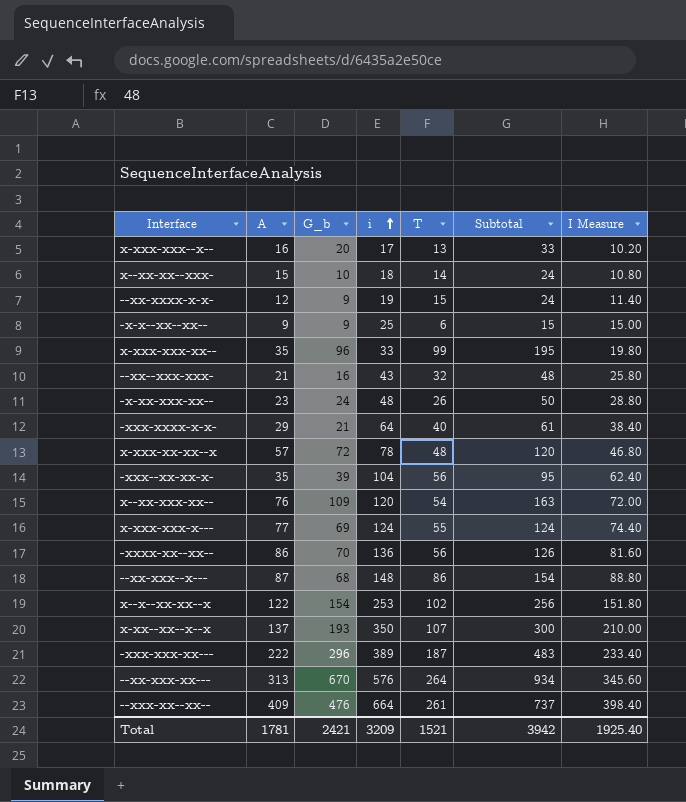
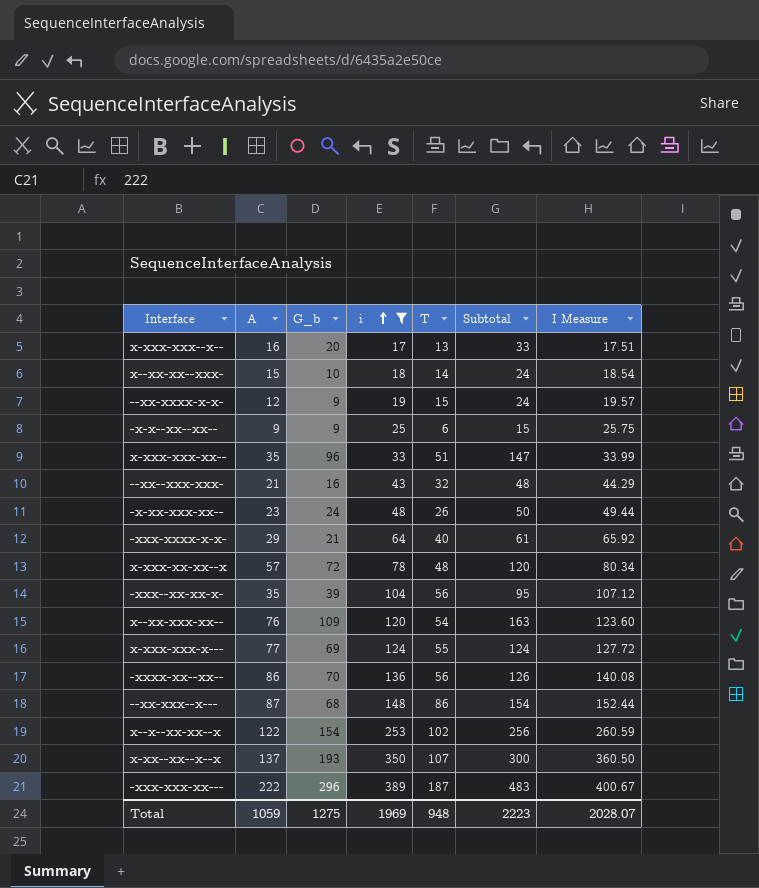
filter: none -> i <= 389
column I Measure | formula: [i] * 0.6 -> [i] * 1.03
x-xxx-xxx-xx-- | T: 99 -> 51
x-xxx-xxx-xx-- | Subtotal: 195 -> 147
Total | A: 1781 -> 1059
Total | G_b: 2421 -> 1275
Total | i: 3209 -> 1969
Total | T: 1521 -> 948
Total | Subtotal: 3942 -> 2223
Total | I Measure: 1925.40 -> 2028.07

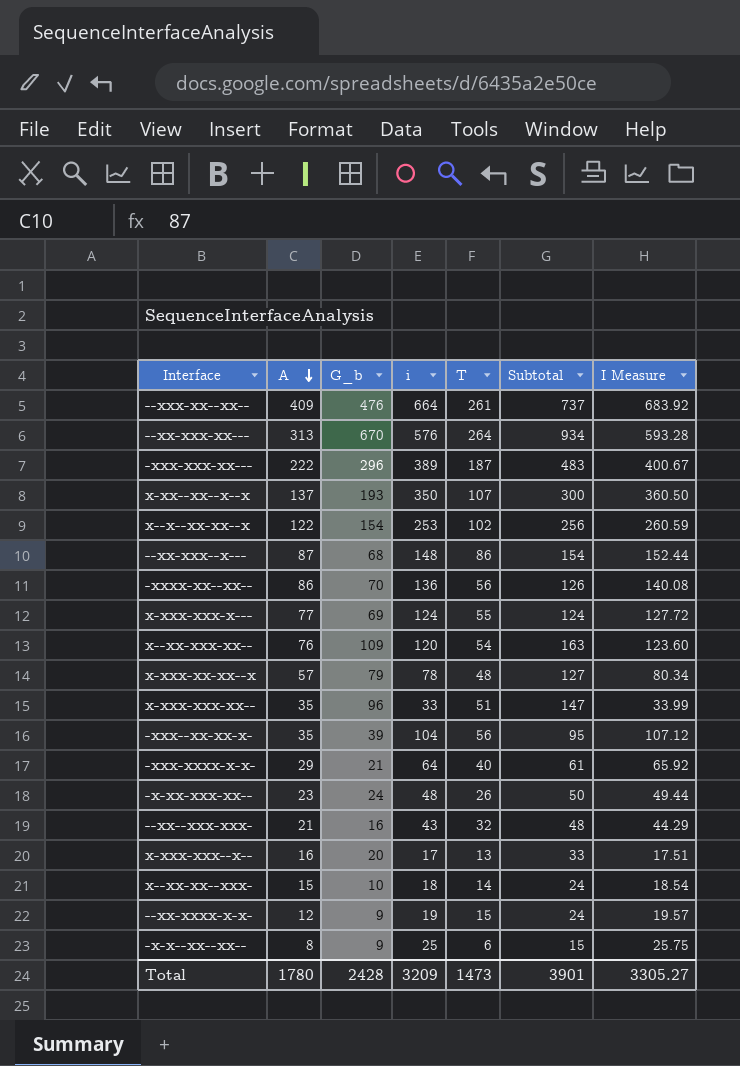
filter: i <= 389 -> none
row order: i ascending -> A descending
x-xxx-xx-xx--x | G_b: 72 -> 79
x-xxx-xx-xx--x | Subtotal: 120 -> 127
-x-x--xx--xx-- | A: 9 -> 8
Total | A: 1059 -> 1780
Total | G_b: 1275 -> 2428
Total | i: 1969 -> 3209
Total | T: 948 -> 1473
Total | Subtotal: 2223 -> 3901
Total | I Measure: 2028.07 -> 3305.27

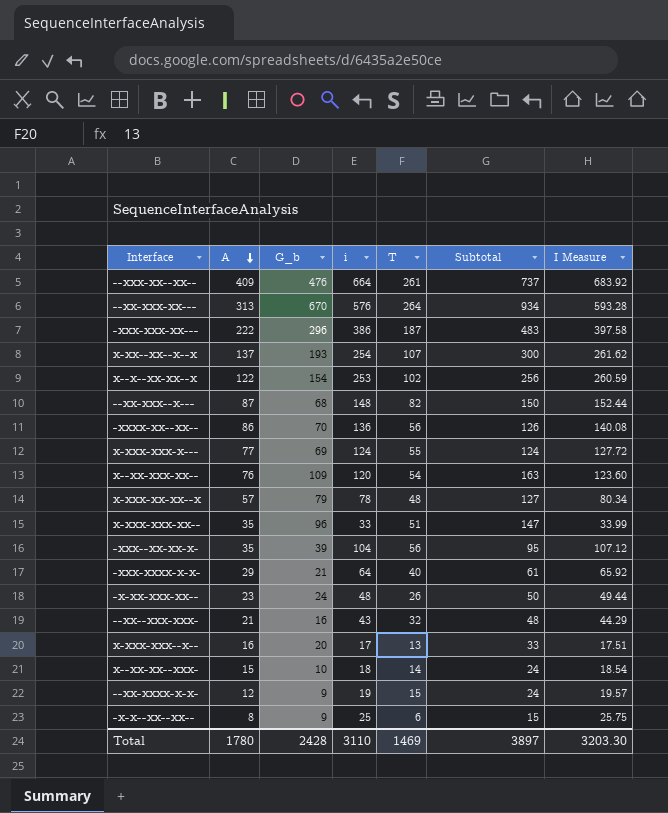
-xxx-xxx-xx--- | i: 389 -> 386
-xxx-xxx-xx--- | I Measure: 400.67 -> 397.58
x-xx--xx--x--x | i: 350 -> 254
x-xx--xx--x--x | I Measure: 360.50 -> 261.62
--xx-xxx--x--- | T: 86 -> 82
--xx-xxx--x--- | Subtotal: 154 -> 150
Total | i: 3209 -> 3110
Total | T: 1473 -> 1469
Total | Subtotal: 3901 -> 3897
Total | I Measure: 3305.27 -> 3203.30

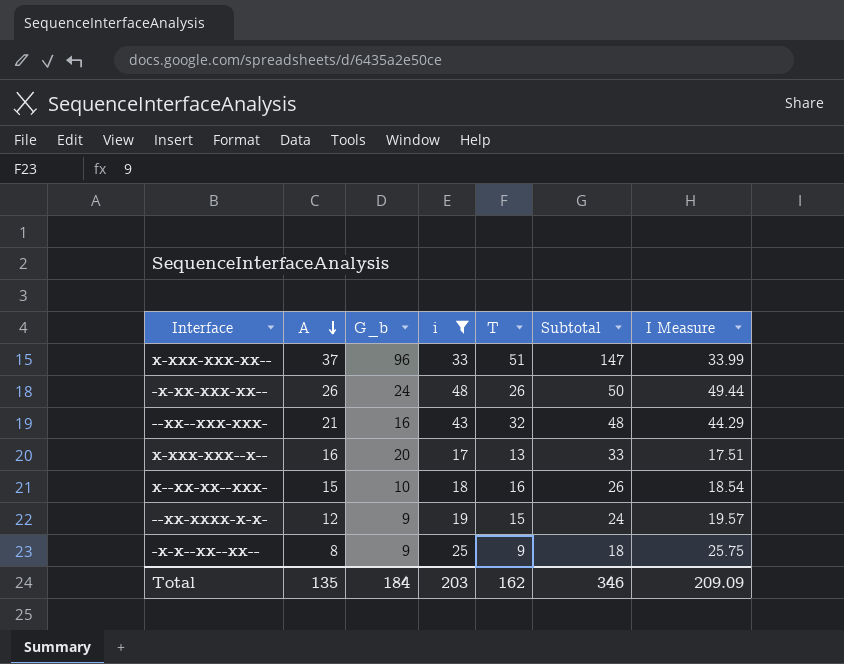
filter: none -> i <= 48
x-xxx-xxx-xx-- | A: 35 -> 37
-x-xx-xxx-xx-- | A: 23 -> 26
x--xx-xx--xxx- | T: 14 -> 16
x--xx-xx--xxx- | Subtotal: 24 -> 26
-x-x--xx--xx-- | T: 6 -> 9
-x-x--xx--xx-- | Subtotal: 15 -> 18
Total | A: 1780 -> 135
Total | G_b: 2428 -> 184
Total | i: 3110 -> 203
Total | T: 1469 -> 162
Total | Subtotal: 3897 -> 346
Total | I Measure: 3203.30 -> 209.09

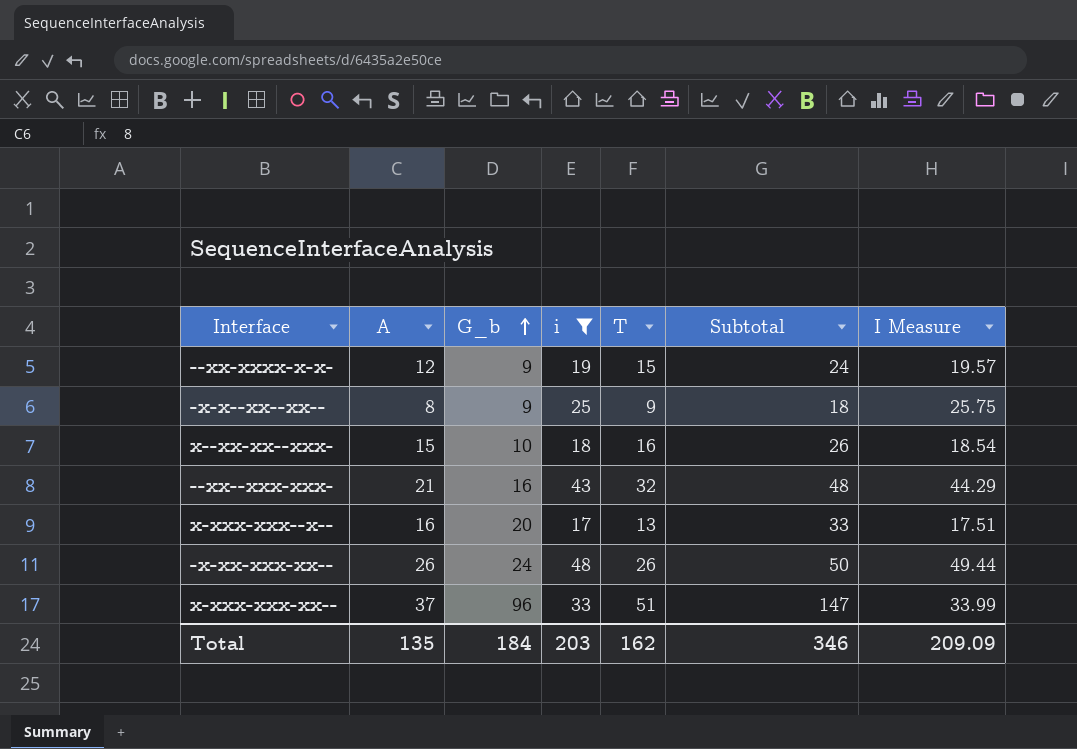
row order: A descending -> G_b ascending

